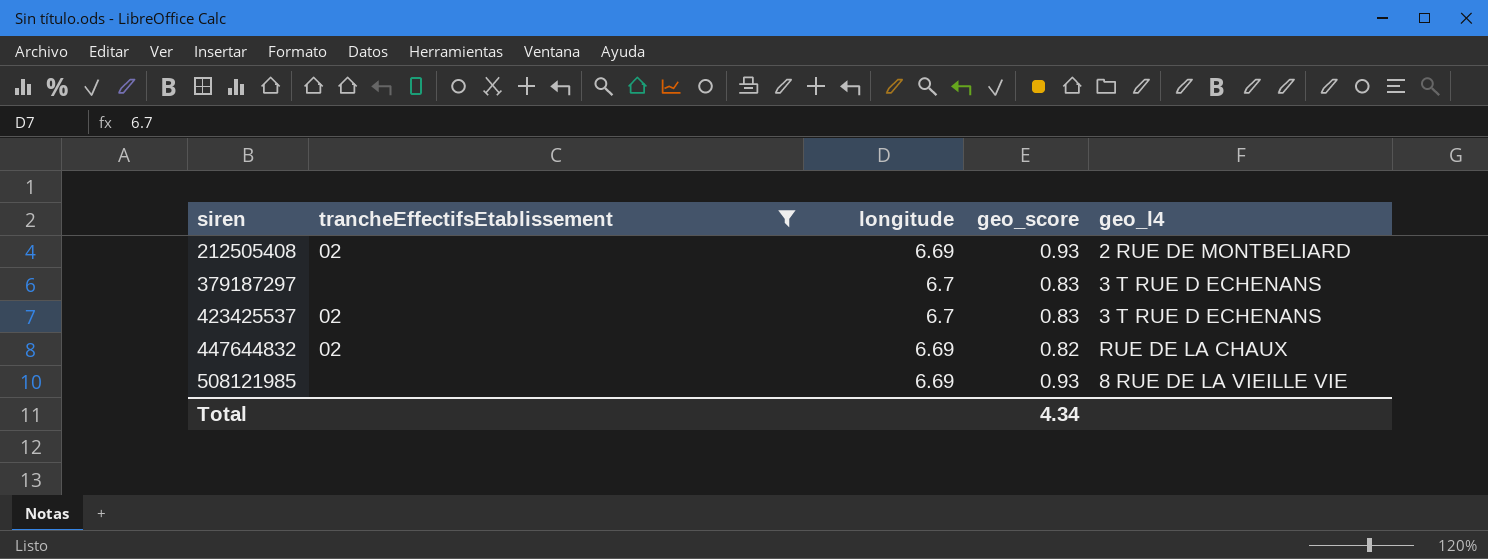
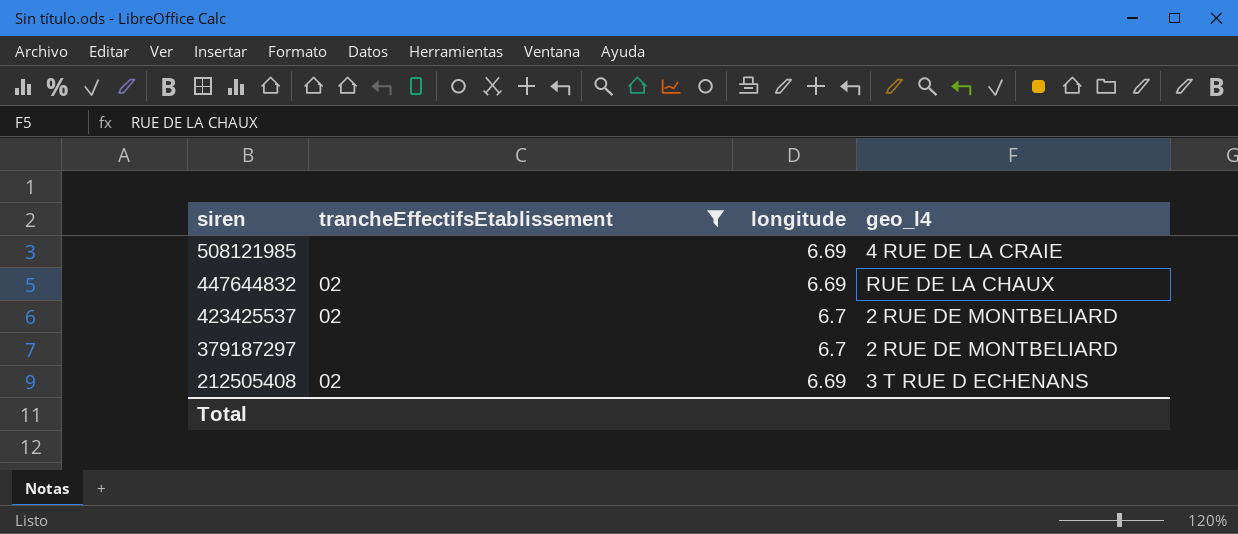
row order: siren ascending -> siren descending
column geo_score | position: 4 -> none
508121985 | geo_l4: 8 RUE DE LA VIEILLE VIE -> 4 RUE DE LA CRAIE
423425537 | geo_l4: 3 T RUE D ECHENANS -> 2 RUE DE MONTBELIARD
379187297 | geo_l4: 3 T RUE D ECHENANS -> 2 RUE DE MONTBELIARD
212505408 | geo_l4: 2 RUE DE MONTBELIARD -> 3 T RUE D ECHENANS

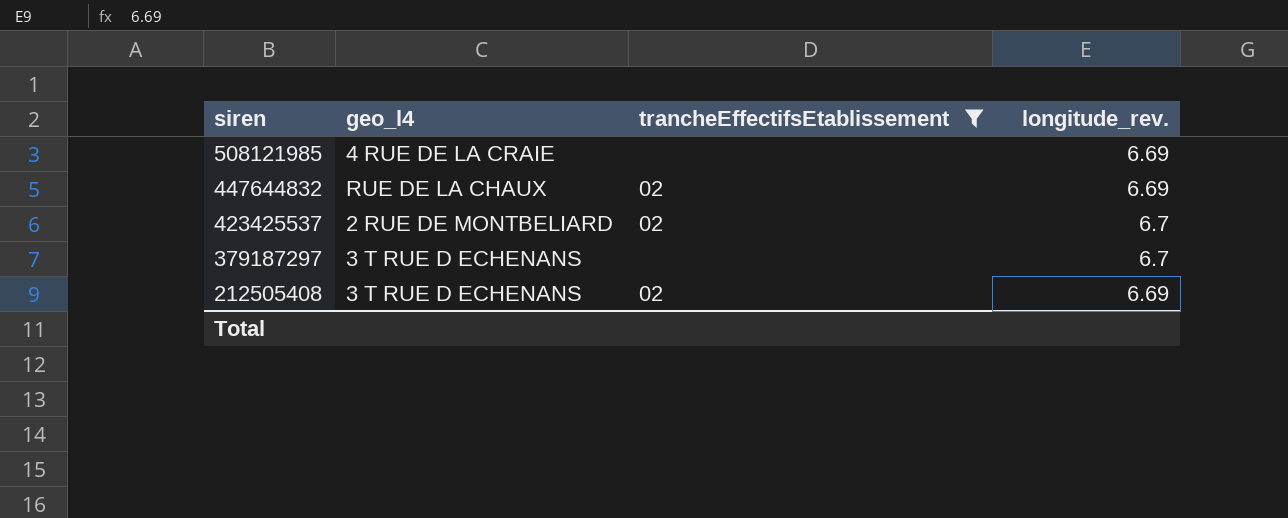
column geo_l4 | position: 4 -> 2
column name: longitude -> longitude_rev.
379187297 | geo_l4: 2 RUE DE MONTBELIARD -> 3 T RUE D ECHENANS

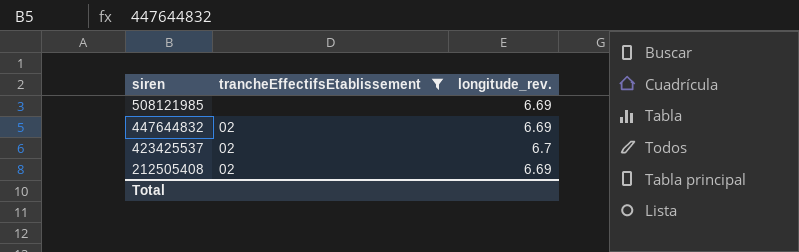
column geo_l4 | position: 2 -> none
row 379187297: 3 T RUE D ECHENANS | none | 6.7 -> none

